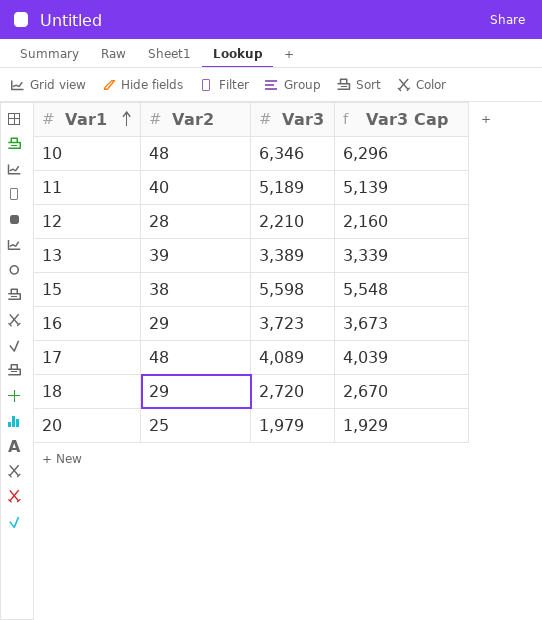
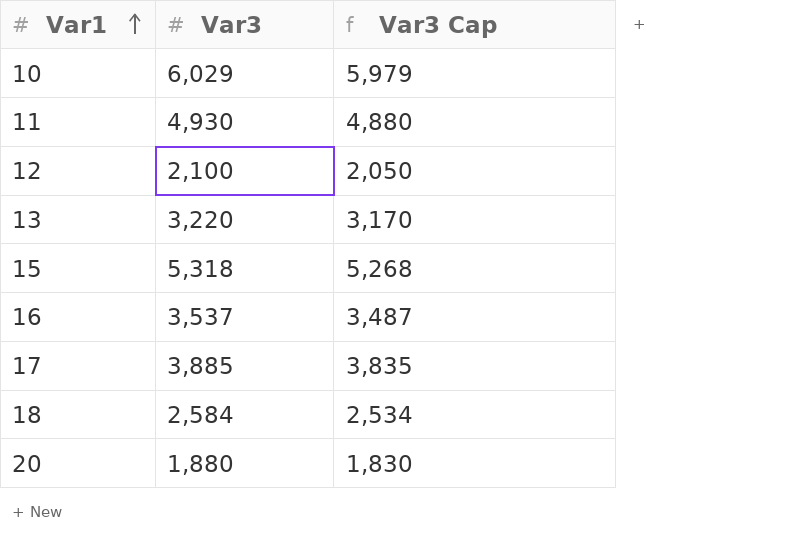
column Var2 | position: 2 -> none
10 | Var3: 6,346 -> 6,029
10 | Var3 Cap: 6,296 -> 5,979
11 | Var3: 5,189 -> 4,930
11 | Var3 Cap: 5,139 -> 4,880
12 | Var3: 2,210 -> 2,100
12 | Var3 Cap: 2,160 -> 2,050
13 | Var3: 3,389 -> 3,220
13 | Var3 Cap: 3,339 -> 3,170
15 | Var3: 5,598 -> 5,318
15 | Var3 Cap: 5,548 -> 5,268
16 | Var3: 3,723 -> 3,537
16 | Var3 Cap: 3,673 -> 3,487
17 | Var3: 4,089 -> 3,885
17 | Var3 Cap: 4,039 -> 3,835
18 | Var3: 2,720 -> 2,584
18 | Var3 Cap: 2,670 -> 2,534
20 | Var3: 1,979 -> 1,880
20 | Var3 Cap: 1,929 -> 1,830

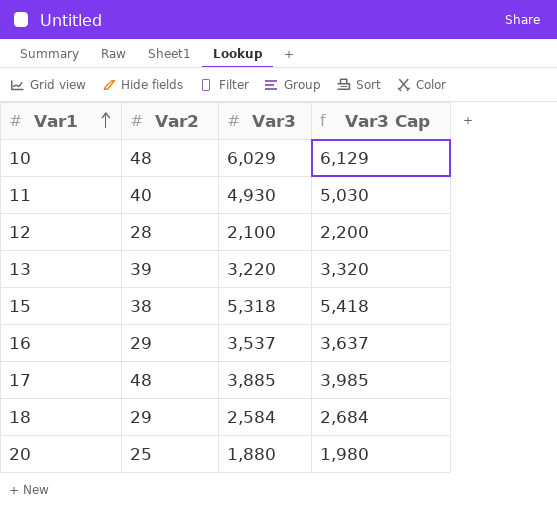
column Var2 | position: none -> 2
column Var3 Cap | formula: [Var3] - 50 -> [Var3] + 100

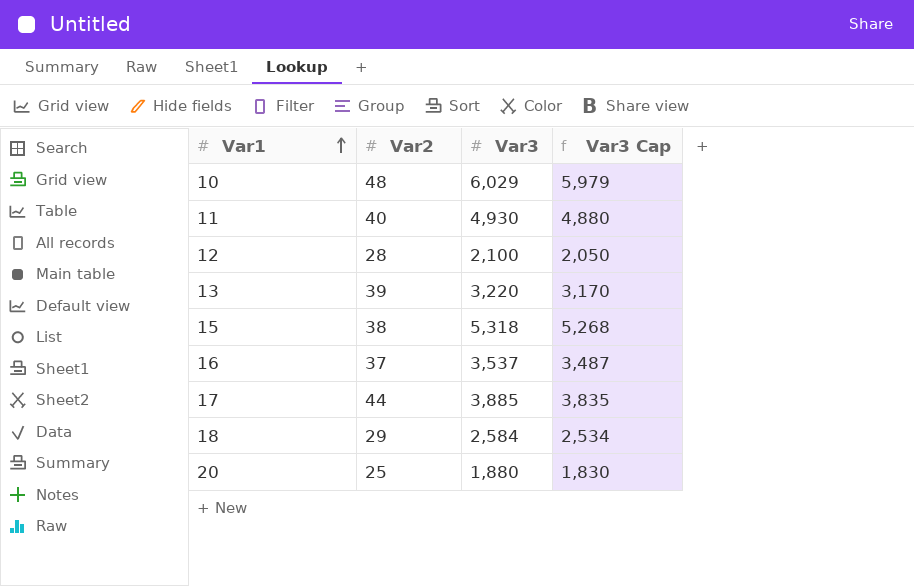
column Var3 Cap | formula: [Var3] + 100 -> [Var3] - 50
16 | Var2: 29 -> 37
17 | Var2: 48 -> 44

